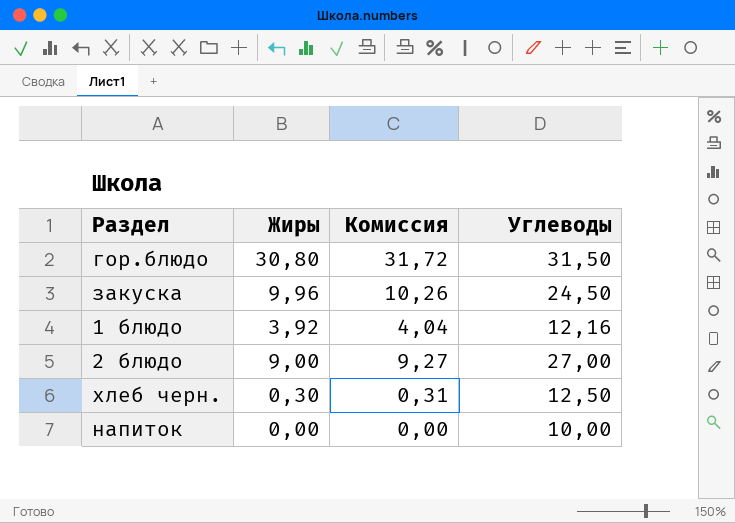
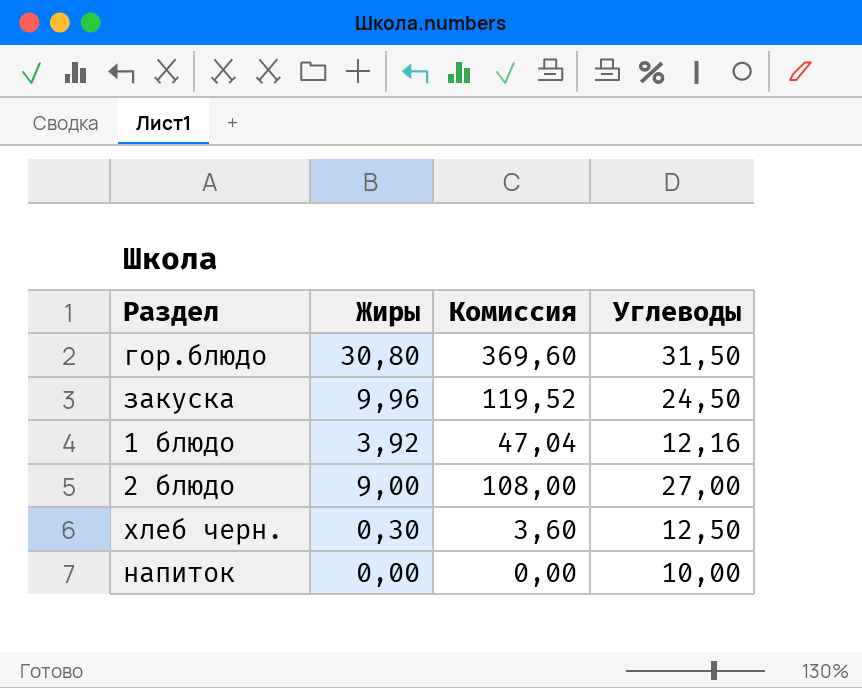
column Комиссия | formula: [Жиры] * 1,03 -> [Жиры] * 12

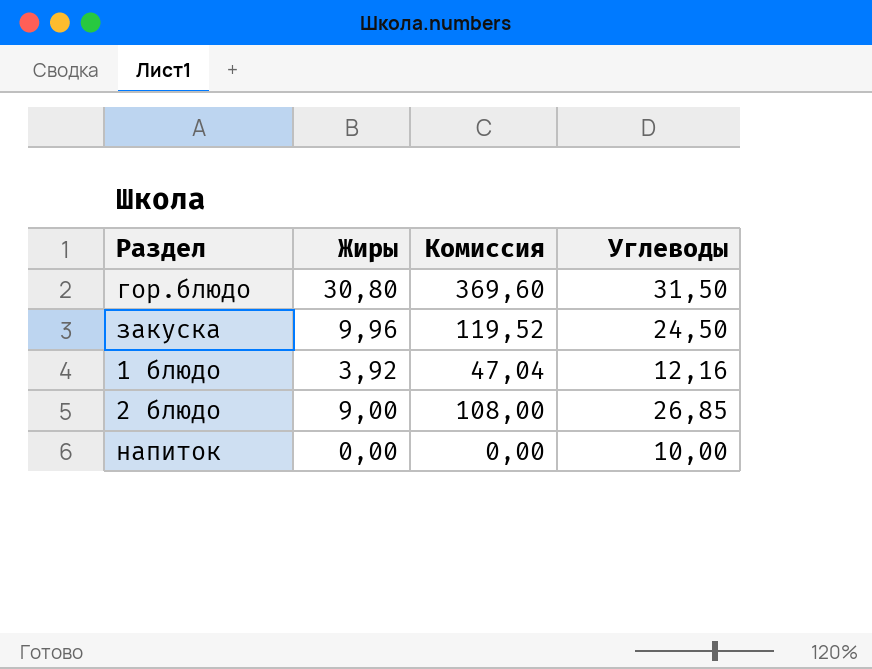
row хлеб черн.: 0,30 | 3,60 | 12,50 -> none
2 блюдо | Углеводы: 27,00 -> 26,85

